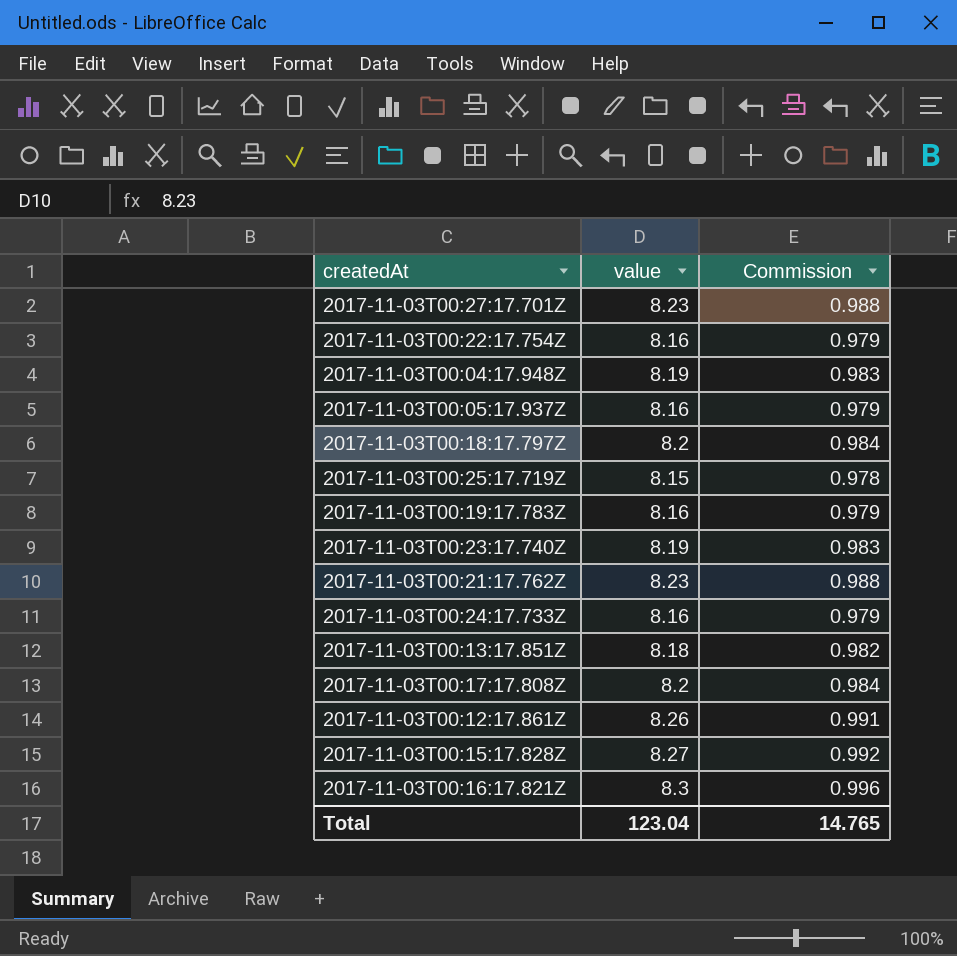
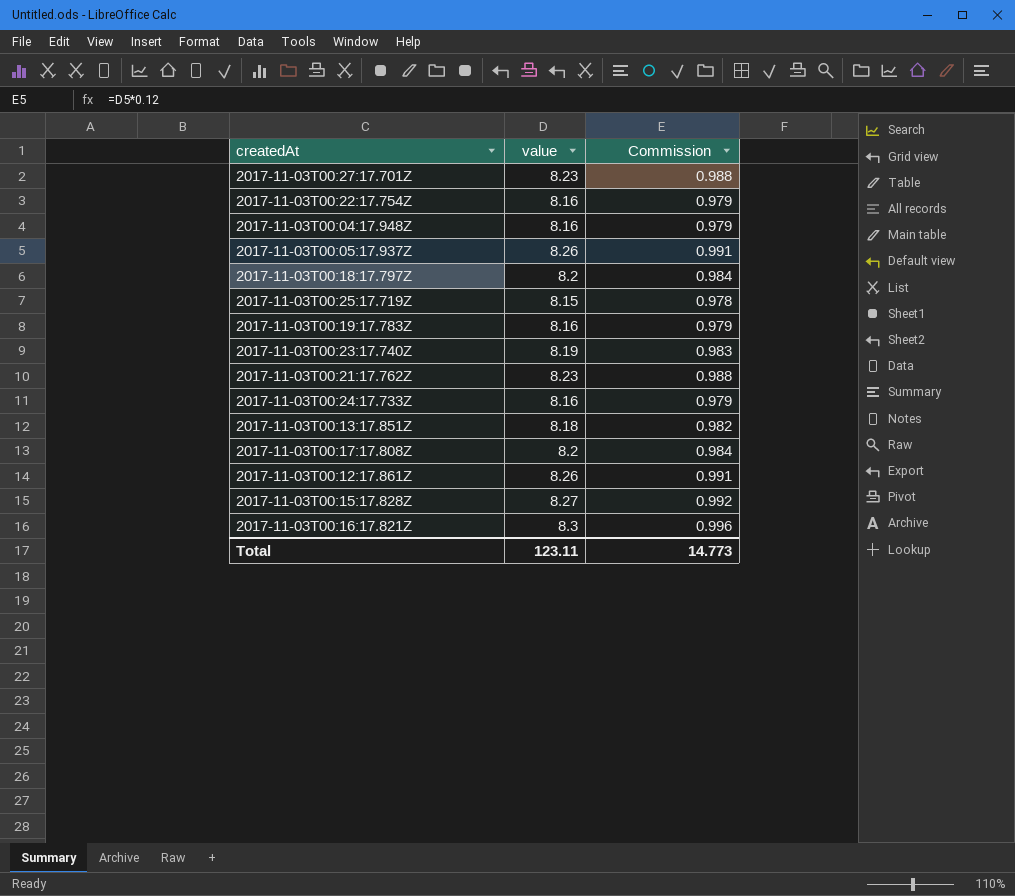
2017-11-03T00:04:17.948Z | value: 8.19 -> 8.16
2017-11-03T00:04:17.948Z | Commission: 0.983 -> 0.979
2017-11-03T00:05:17.937Z | value: 8.16 -> 8.26
2017-11-03T00:05:17.937Z | Commission: 0.979 -> 0.991
Total | value: 123.04 -> 123.11
Total | Commission: 14.765 -> 14.773

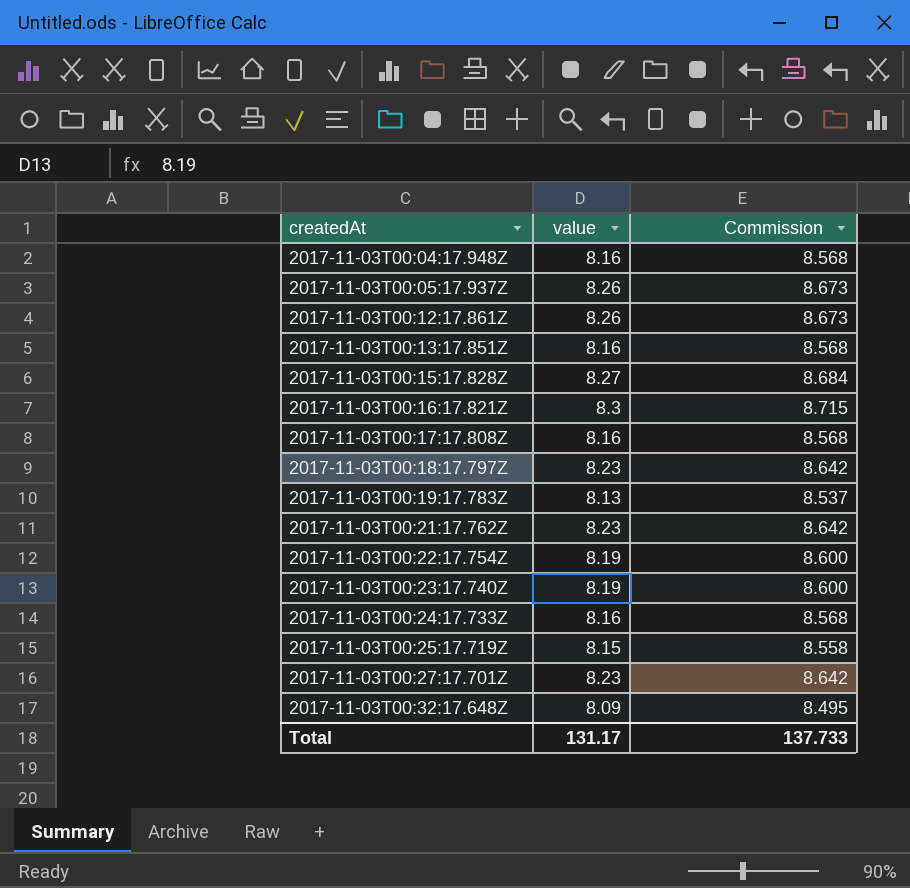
row order: none -> createdAt ascending
column Commission | formula: [value] * 0.12 -> [value] * 1.05
2017-11-03T00:13:17.851Z | value: 8.18 -> 8.16
2017-11-03T00:17:17.808Z | value: 8.2 -> 8.16
2017-11-03T00:18:17.797Z | value: 8.2 -> 8.23
2017-11-03T00:19:17.783Z | value: 8.16 -> 8.13
2017-11-03T00:22:17.754Z | value: 8.16 -> 8.19
row 2017-11-03T00:32:17.648Z: none -> 8.09 | 8.495
Total | value: 123.11 -> 131.17
Total | Commission: 14.773 -> 137.733

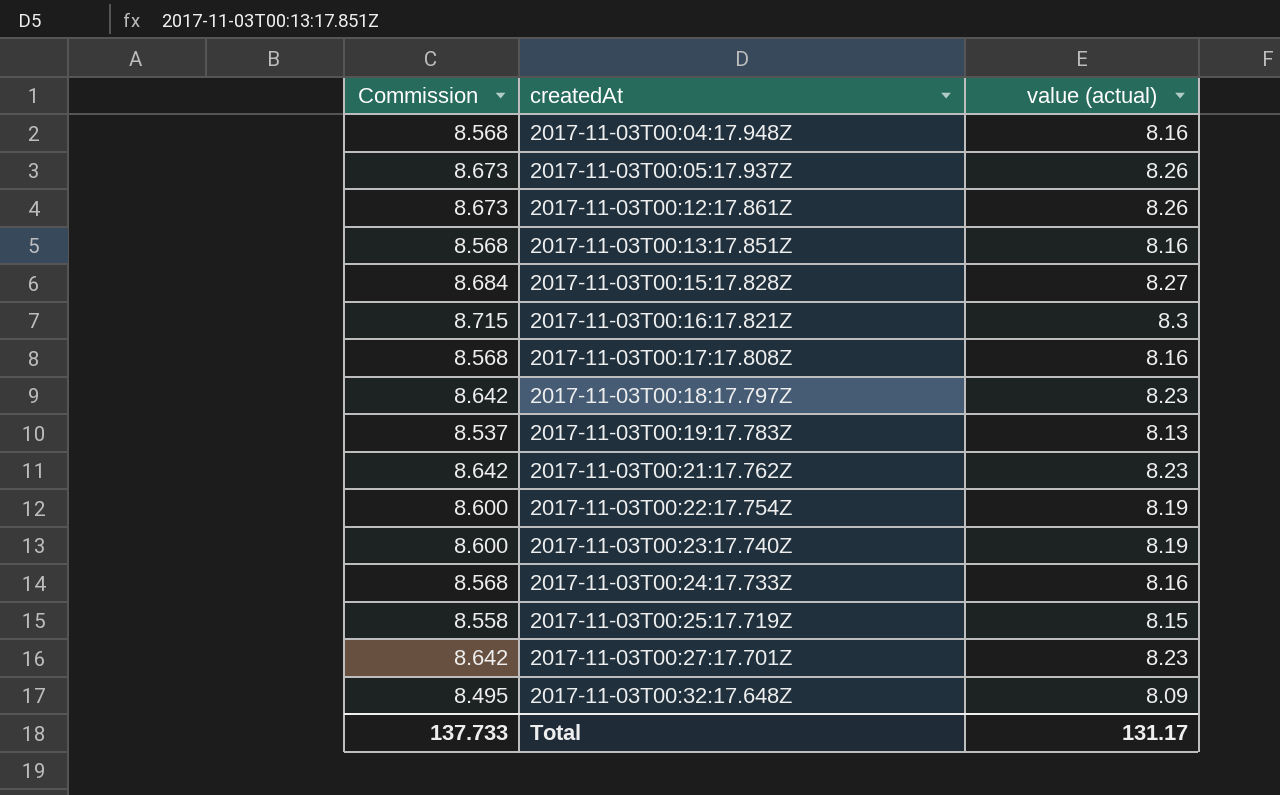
column Commission | position: 3 -> 1
column name: value -> value (actual)

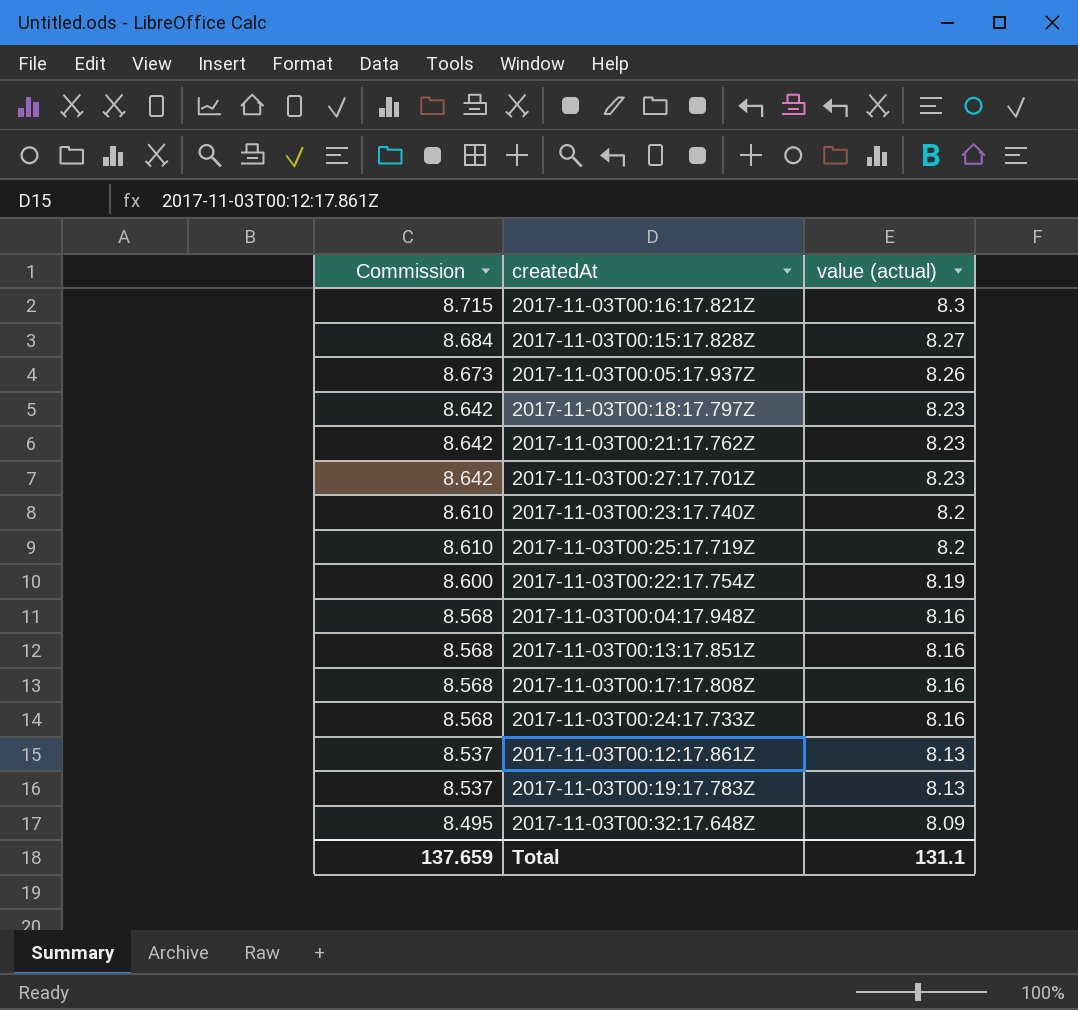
row order: createdAt ascending -> Commission descending
2017-11-03T00:23:17.740Z | Commission: 8.600 -> 8.610
2017-11-03T00:23:17.740Z | value (actual): 8.19 -> 8.2
2017-11-03T00:25:17.719Z | Commission: 8.558 -> 8.610
2017-11-03T00:25:17.719Z | value (actual): 8.15 -> 8.2
2017-11-03T00:12:17.861Z | Commission: 8.673 -> 8.537
2017-11-03T00:12:17.861Z | value (actual): 8.26 -> 8.13
Total | Commission: 137.733 -> 137.659
Total | value (actual): 131.17 -> 131.1

